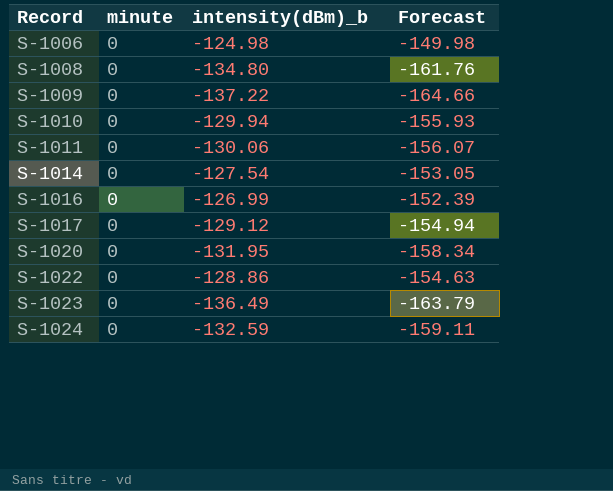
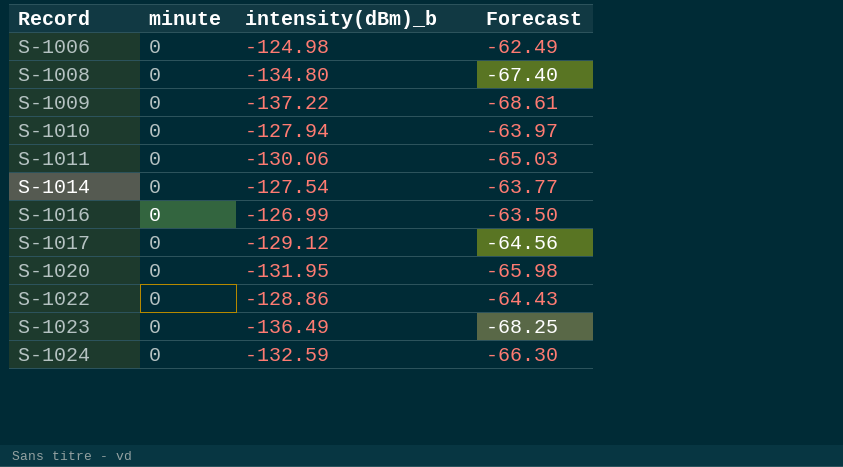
column Forecast | formula: [intensity(dBm)_b] * 1.2 -> [intensity(dBm)_b] * 0.5
S-1010 | intensity(dBm)_b: -129.94 -> -127.94

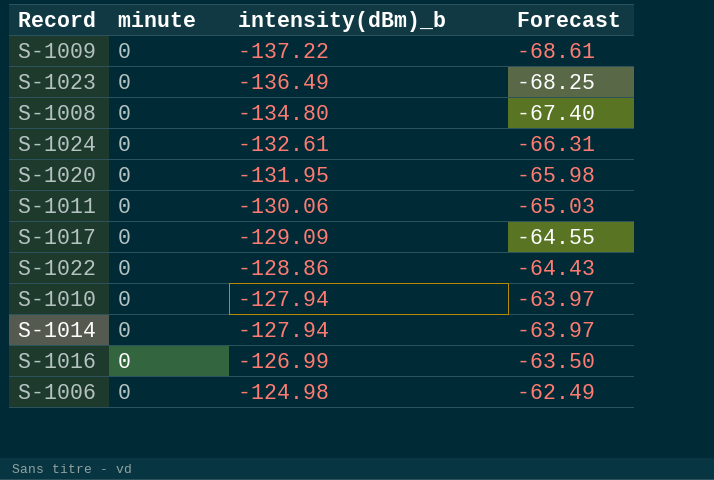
row order: Record ascending -> intensity(dBm)_b ascending
S-1024 | intensity(dBm)_b: -132.59 -> -132.61
S-1024 | Forecast: -66.30 -> -66.31
S-1017 | intensity(dBm)_b: -129.12 -> -129.09
S-1017 | Forecast: -64.56 -> -64.55
S-1014 | intensity(dBm)_b: -127.54 -> -127.94
S-1014 | Forecast: -63.77 -> -63.97

